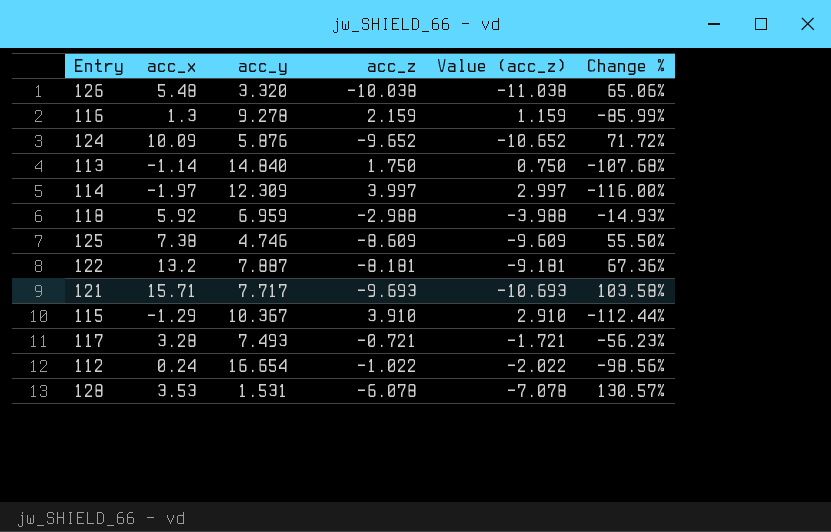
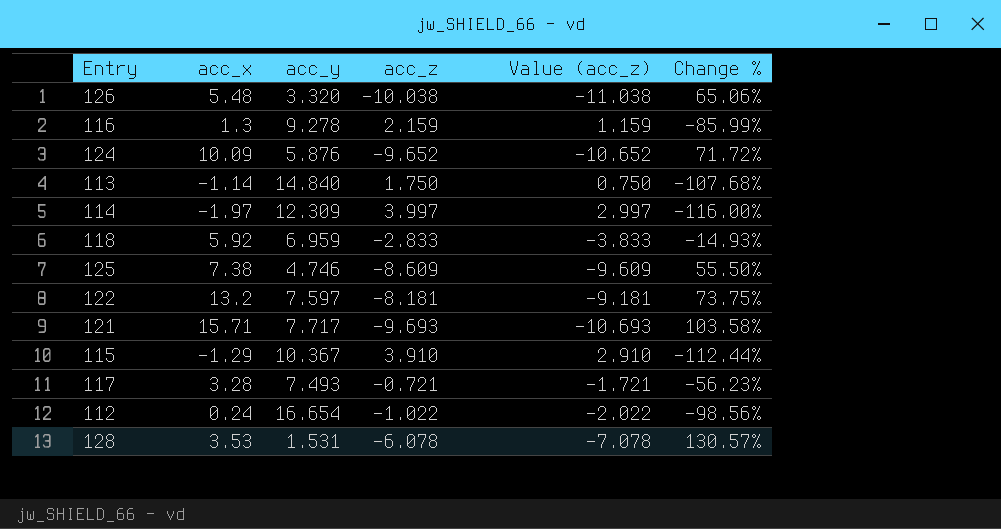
118 | acc_z: -2.988 -> -2.833
118 | Value (acc_z): -3.988 -> -3.833
122 | acc_y: 7.887 -> 7.597
122 | Change %: 67.36% -> 73.75%

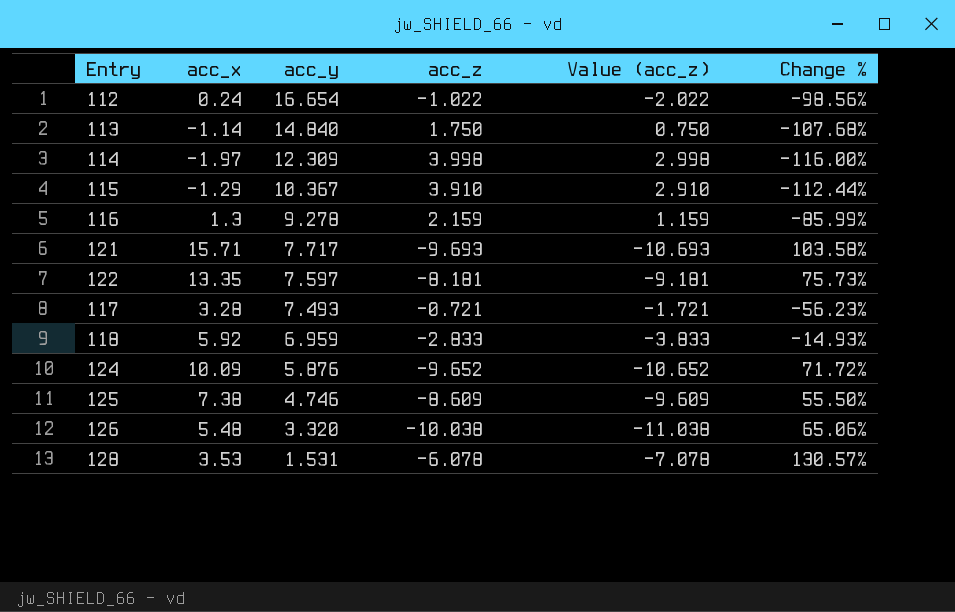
row order: none -> acc_y descending
114 | acc_z: 3.997 -> 3.998
114 | Value (acc_z): 2.997 -> 2.998
122 | acc_x: 13.2 -> 13.35
122 | Change %: 73.75% -> 75.73%

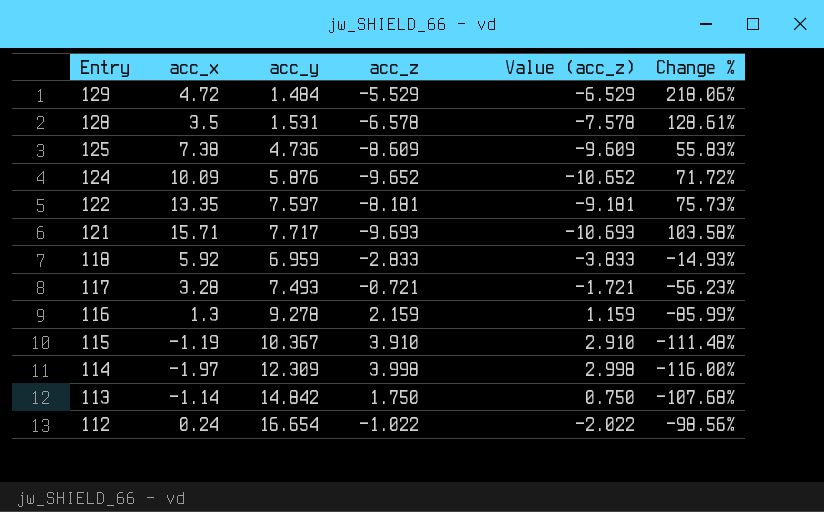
row order: acc_y descending -> Entry descending
row 126: 5.48 | 3.320 | -10.038 | -11.038 | 65.06% -> none
row 129: none -> 4.72 | 1.484 | -5.529 | -6.529 | 218.06%
128 | acc_x: 3.53 -> 3.5
128 | acc_z: -6.078 -> -6.578
128 | Value (acc_z): -7.078 -> -7.578
128 | Change %: 130.57% -> 128.61%
125 | acc_y: 4.746 -> 4.736
125 | Change %: 55.50% -> 55.83%
115 | acc_x: -1.29 -> -1.19
115 | Change %: -112.44% -> -111.48%
113 | acc_y: 14.840 -> 14.842

